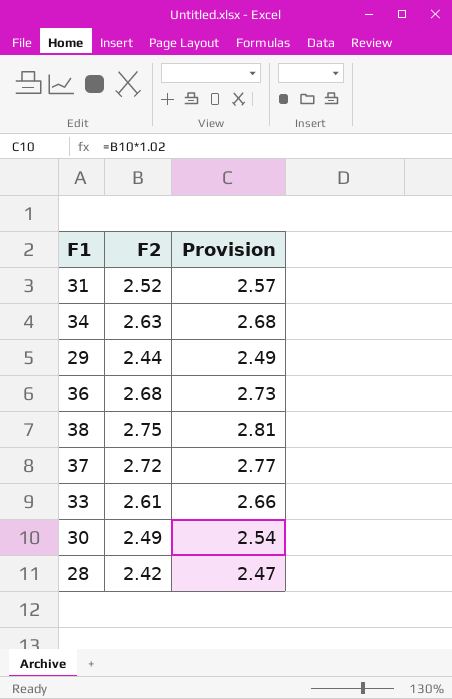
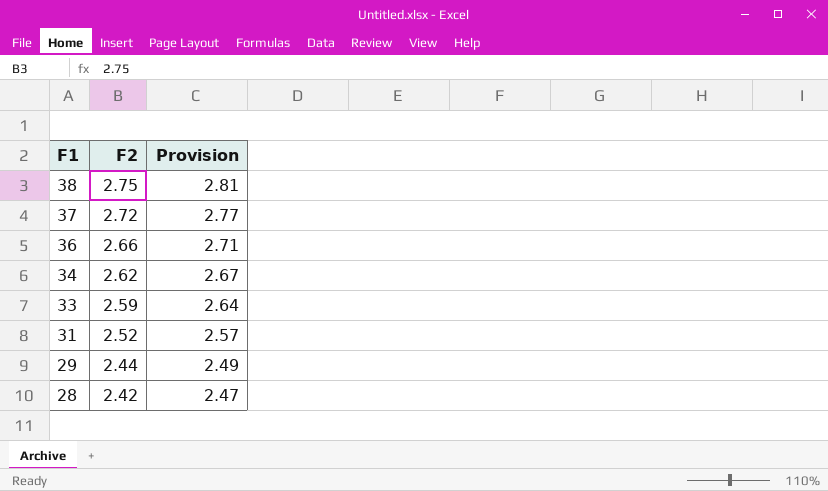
row order: none -> F1 descending
row 30: 2.49 | 2.54 -> none
36 | F2: 2.68 -> 2.66
36 | Provision: 2.73 -> 2.71
34 | F2: 2.63 -> 2.62
34 | Provision: 2.68 -> 2.67
33 | F2: 2.61 -> 2.59
33 | Provision: 2.66 -> 2.64

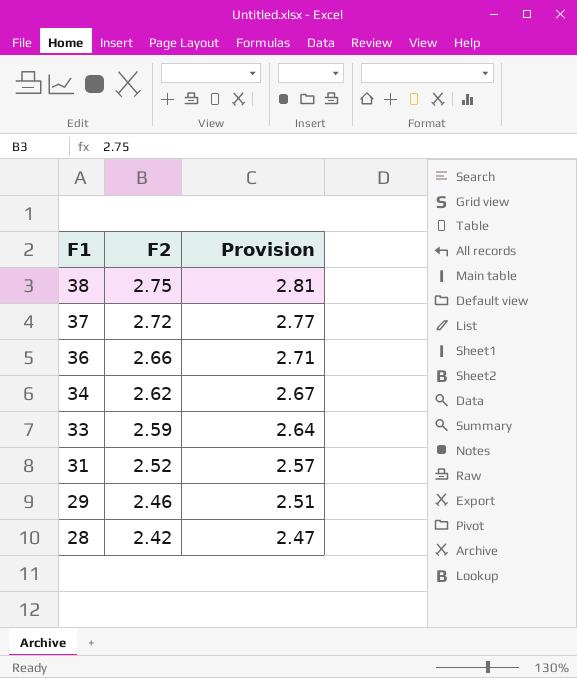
29 | F2: 2.44 -> 2.46
29 | Provision: 2.49 -> 2.51

